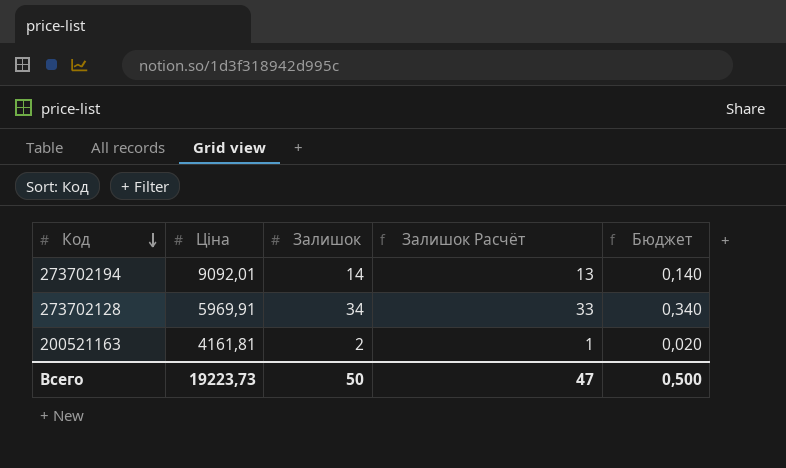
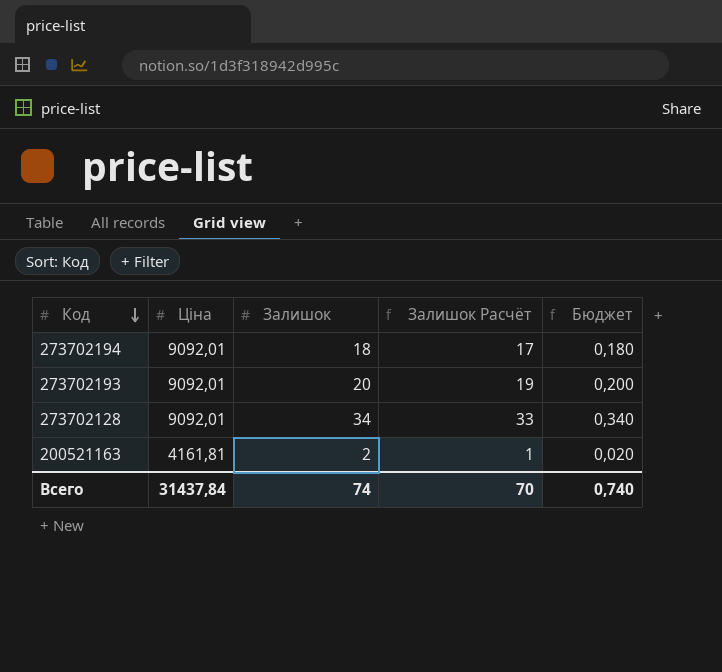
273702194 | Залишок: 14 -> 18
273702194 | Залишок Расчёт: 13 -> 17
273702194 | Бюджет: 0,140 -> 0,180
row 273702193: none -> 9092,01 | 20 | 19 | 0,200
273702128 | Ціна: 5969,91 -> 9092,01
Всего | Ціна: 19223,73 -> 31437,84
Всего | Залишок: 50 -> 74
Всего | Залишок Расчёт: 47 -> 70
Всего | Бюджет: 0,500 -> 0,740

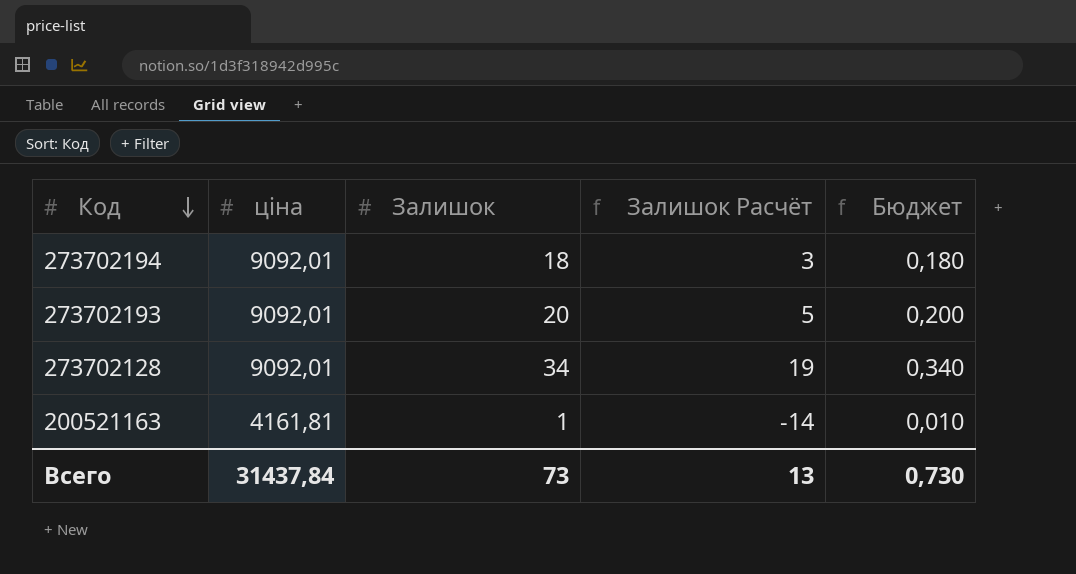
column name: Ціна -> ціна
column Залишок Расчёт | formula: [Залишок] - 1 -> [Залишок] - 15
200521163 | Залишок: 2 -> 1
200521163 | Бюджет: 0,020 -> 0,010
Всего | Залишок: 74 -> 73
Всего | Залишок Расчёт: 70 -> 13
Всего | Бюджет: 0,740 -> 0,730

